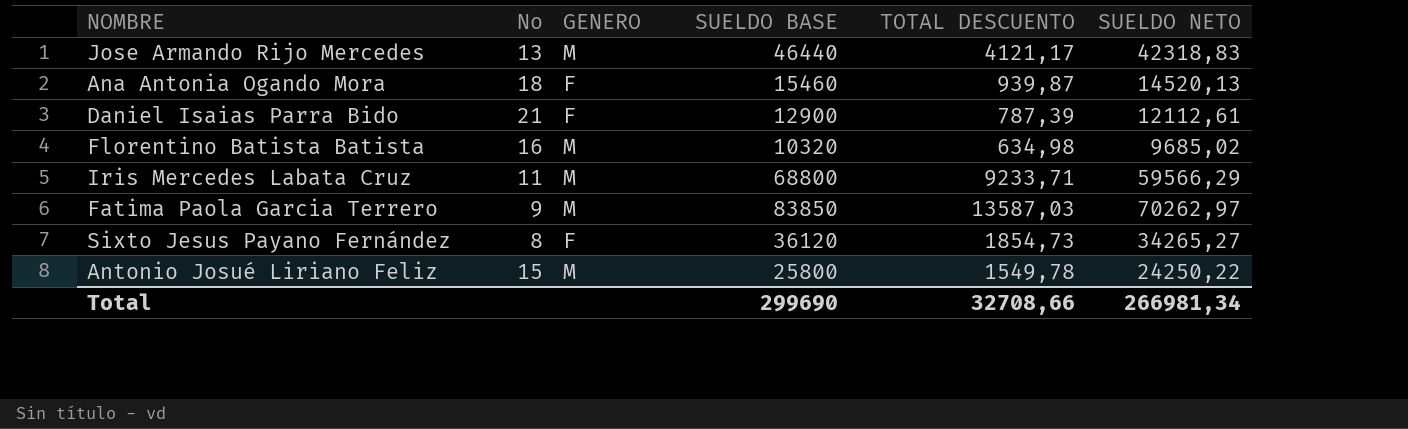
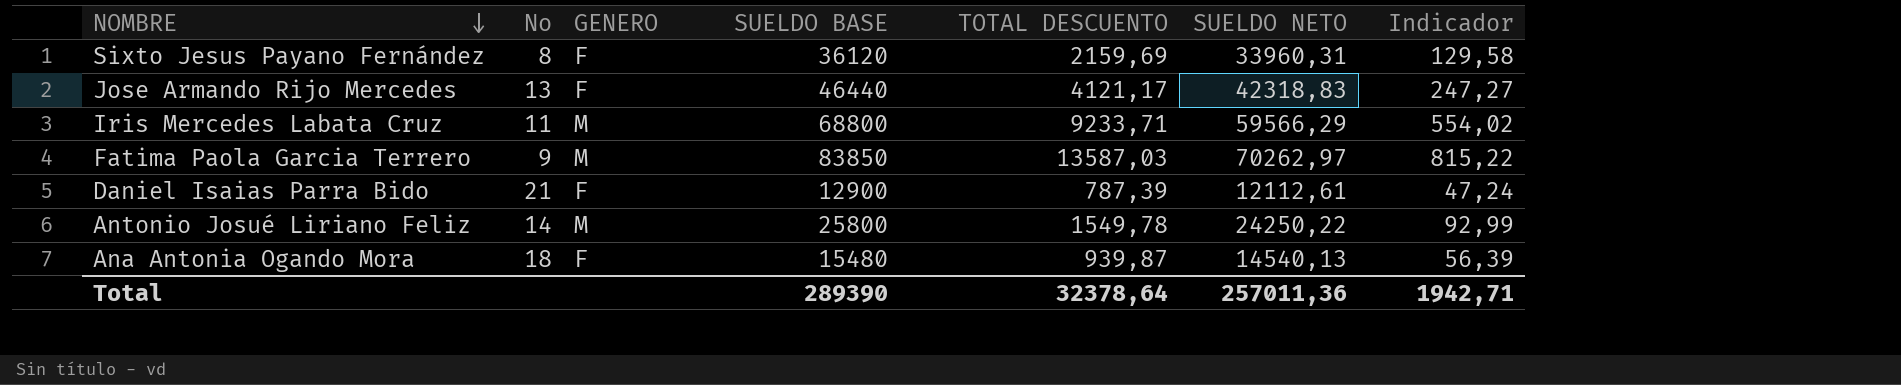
row order: none -> NOMBRE descending
column Indicador | formula: none -> [TOTAL DESCUENTO] * 0,06
row Florentino Batista Batista: 16 | M | 10320 | 634,98 | 9685,02 -> none
Sixto Jesus Payano Fernández | TOTAL DESCUENTO: 1854,73 -> 2159,69
Sixto Jesus Payano Fernández | SUELDO NETO: 34265,27 -> 33960,31
Jose Armando Rijo Mercedes | GENERO: M -> F
Antonio Josué Liriano Feliz | No: 15 -> 14
Ana Antonia Ogando Mora | SUELDO BASE: 15460 -> 15480
Ana Antonia Ogando Mora | SUELDO NETO: 14520,13 -> 14540,13
Total | SUELDO BASE: 299690 -> 289390
Total | TOTAL DESCUENTO: 32708,66 -> 32378,64
Total | SUELDO NETO: 266981,34 -> 257011,36

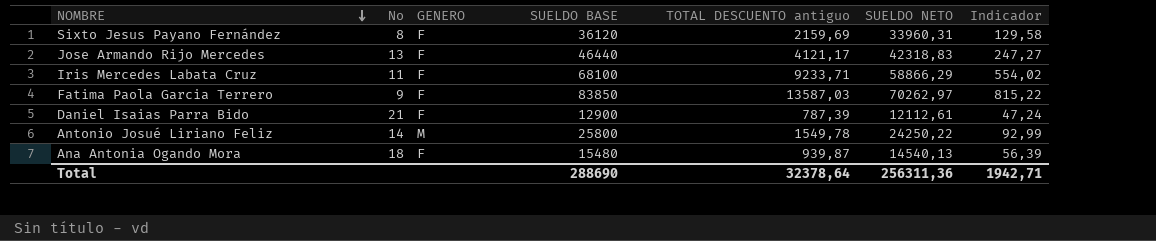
column name: TOTAL DESCUENTO -> TOTAL DESCUENTO antiguo
Iris Mercedes Labata Cruz | GENERO: M -> F
Iris Mercedes Labata Cruz | SUELDO BASE: 68800 -> 68100
Iris Mercedes Labata Cruz | SUELDO NETO: 59566,29 -> 58866,29
Fatima Paola Garcia Terrero | GENERO: M -> F
Total | SUELDO BASE: 289390 -> 288690
Total | SUELDO NETO: 257011,36 -> 256311,36

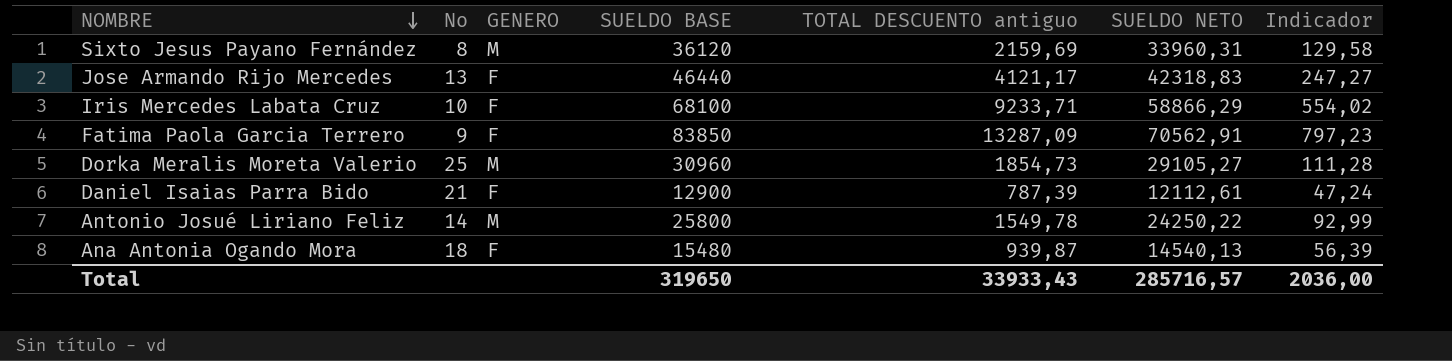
Sixto Jesus Payano Fernández | GENERO: F -> M
Iris Mercedes Labata Cruz | No: 11 -> 10
Fatima Paola Garcia Terrero | TOTAL DESCUENTO antiguo: 13587,03 -> 13287,09
Fatima Paola Garcia Terrero | SUELDO NETO: 70262,97 -> 70562,91
Fatima Paola Garcia Terrero | Indicador: 815,22 -> 797,23
row Dorka Meralis Moreta Valerio: none -> 25 | M | 30960 | 1854,73 | 29105,27 | 111,28
Total | SUELDO BASE: 288690 -> 319650
Total | TOTAL DESCUENTO antiguo: 32378,64 -> 33933,43
Total | SUELDO NETO: 256311,36 -> 285716,57
Total | Indicador: 1942,71 -> 2036,00

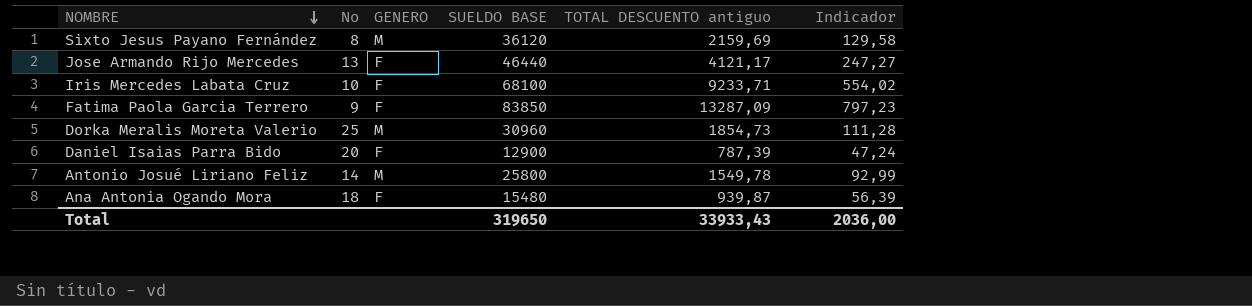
column SUELDO NETO | formula: [SUELDO BASE] - [TOTAL DESCUENTO antiguo] -> none
Daniel Isaias Parra Bido | No: 21 -> 20

